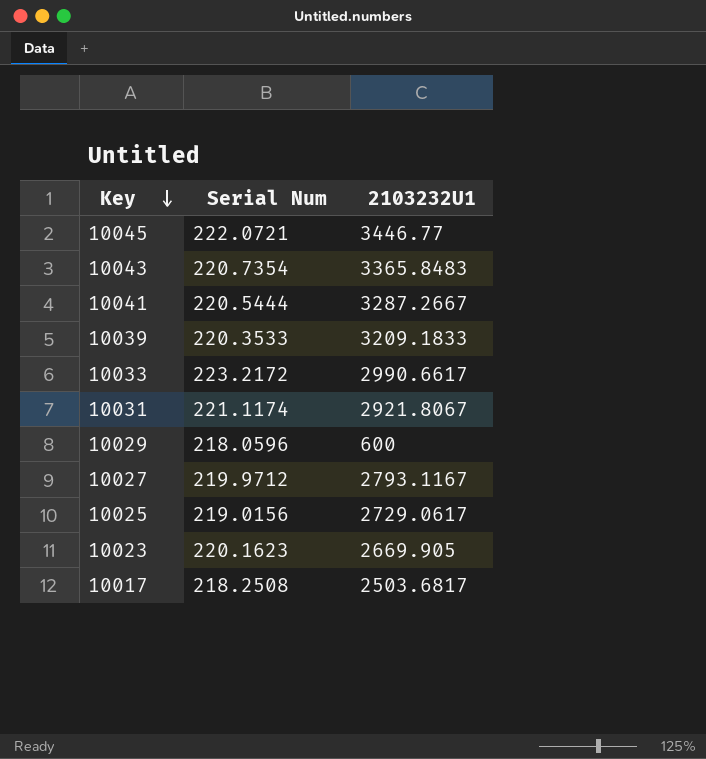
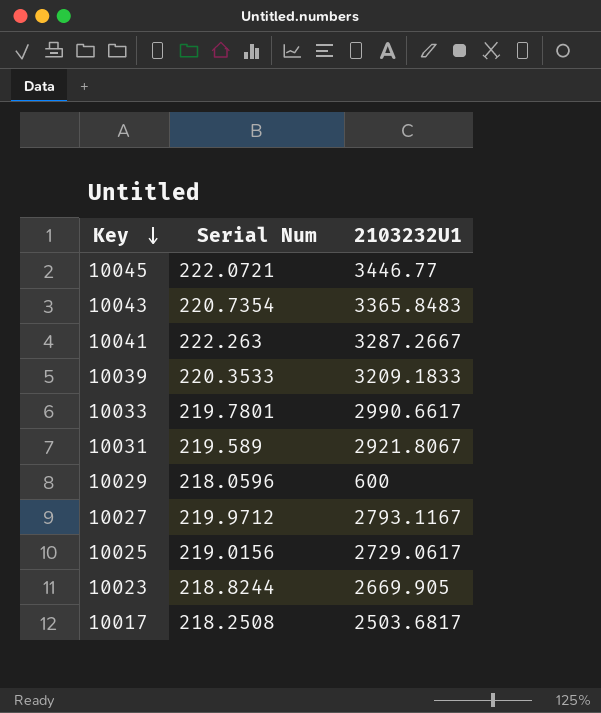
10041 | Serial Num: 220.5444 -> 222.263
10033 | Serial Num: 223.2172 -> 219.7801
10031 | Serial Num: 221.1174 -> 219.589
10023 | Serial Num: 220.1623 -> 218.8244

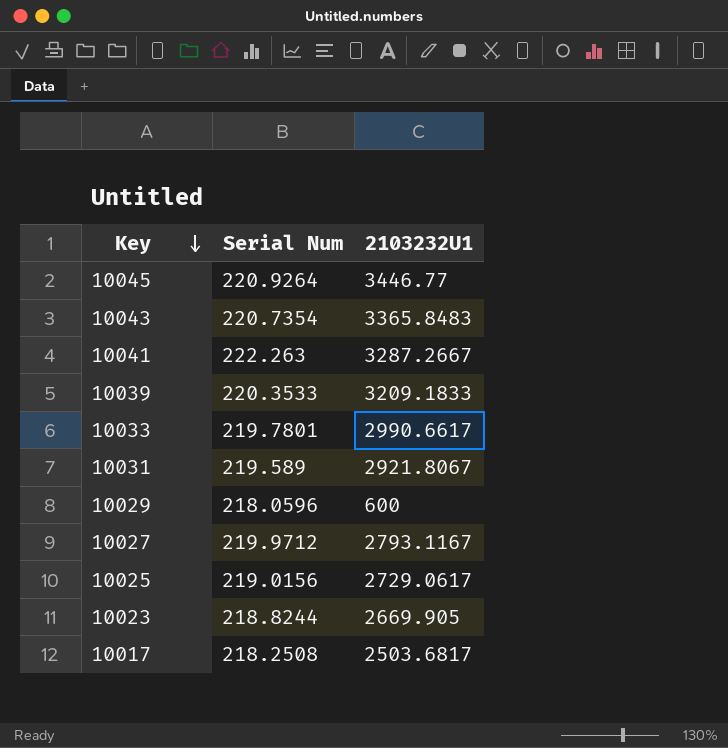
10045 | Serial Num: 222.0721 -> 220.9264

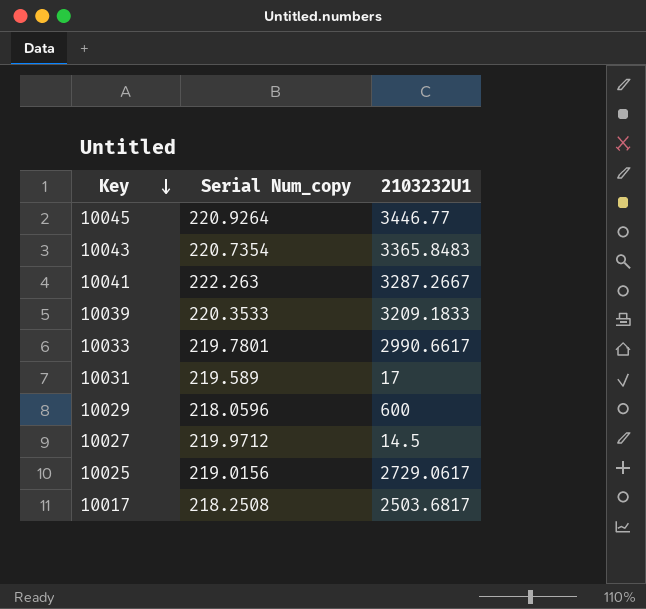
column name: Serial Num -> Serial Num_copy
row 10023: 218.8244 | 2669.905 -> none
10031 | 2103232U1: 2921.8067 -> 17
10027 | 2103232U1: 2793.1167 -> 14.5

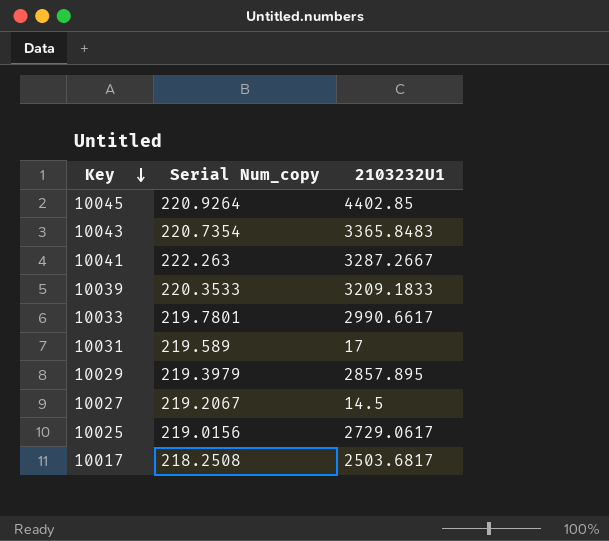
10045 | 2103232U1: 3446.77 -> 4402.85
10029 | Serial Num_copy: 218.0596 -> 219.3979
10029 | 2103232U1: 600 -> 2857.895
10027 | Serial Num_copy: 219.9712 -> 219.2067

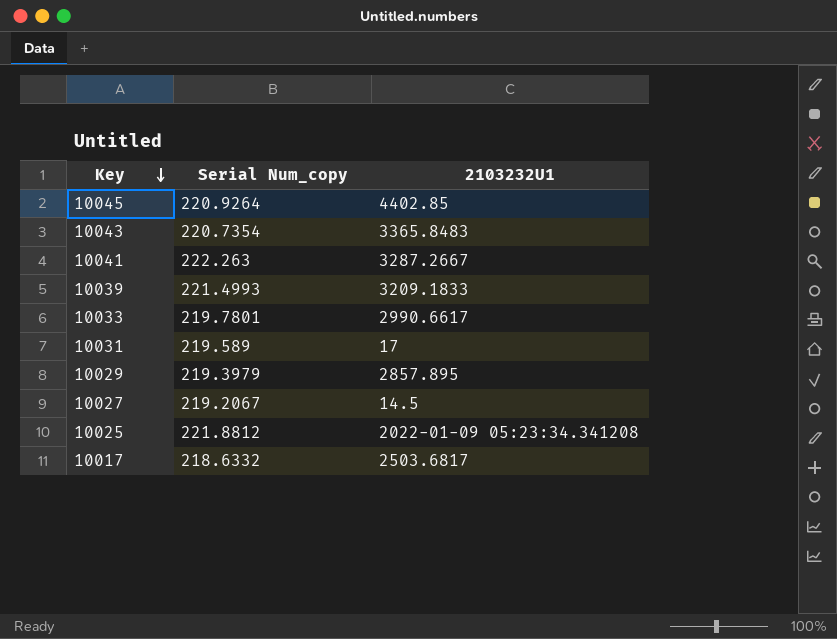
10039 | Serial Num_copy: 220.3533 -> 221.4993
10025 | Serial Num_copy: 219.0156 -> 221.8812
10025 | 2103232U1: 2729.0617 -> 2022-01-09 05:23:34.341208
10017 | Serial Num_copy: 218.2508 -> 218.6332

